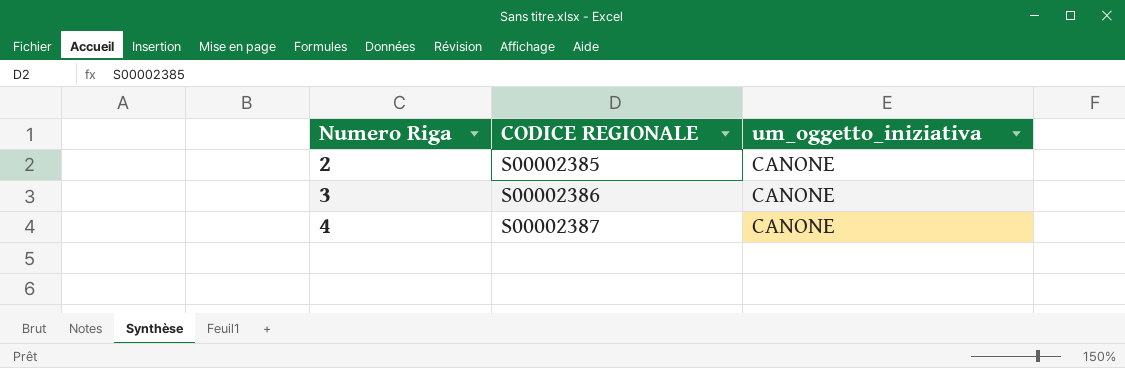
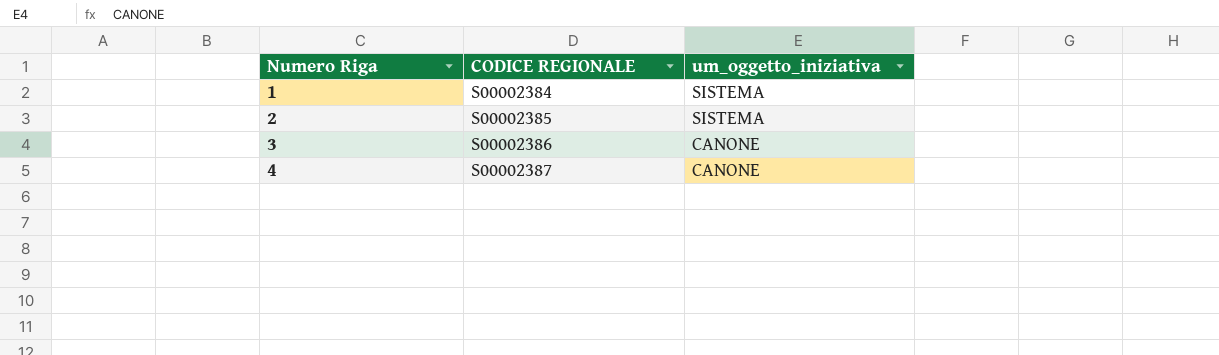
row 1: none -> S00002384 | SISTEMA
2 | um_oggetto_iniziativa: CANONE -> SISTEMA

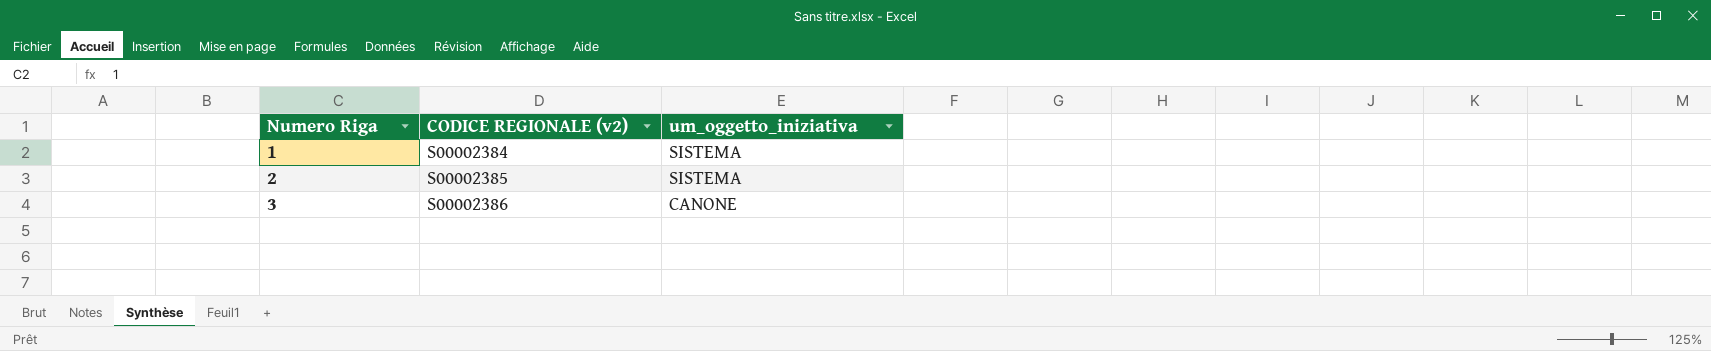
column name: CODICE REGIONALE -> CODICE REGIONALE (v2)
row 4: S00002387 | CANONE -> none

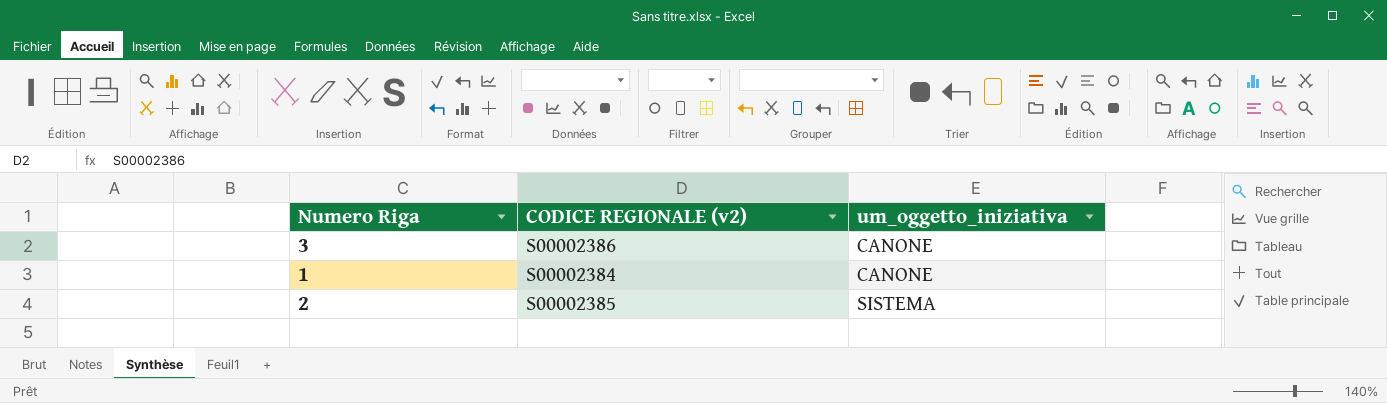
row order: Numero Riga ascending -> um_oggetto_iniziativa ascending
1 | um_oggetto_iniziativa: SISTEMA -> CANONE

